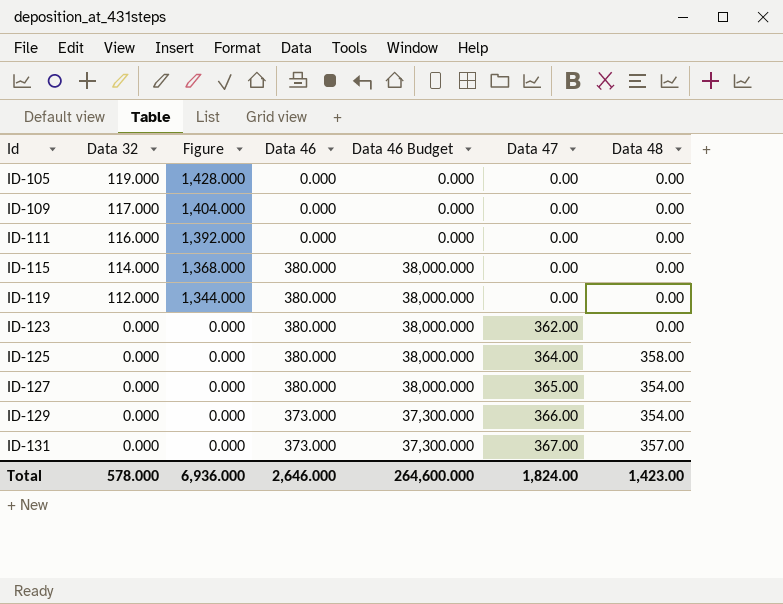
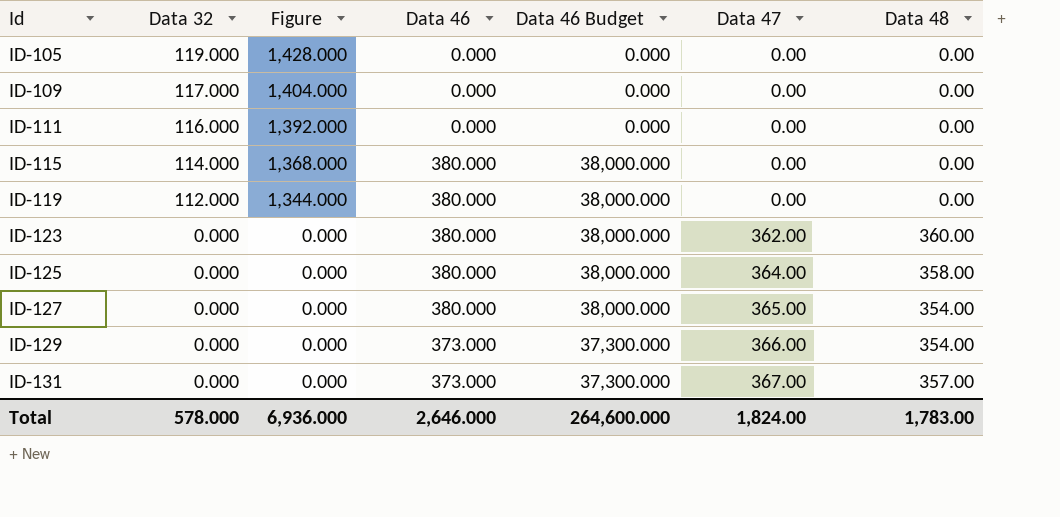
ID-123 | Data 48: 0.00 -> 360.00
Total | Data 48: 1,423.00 -> 1,783.00

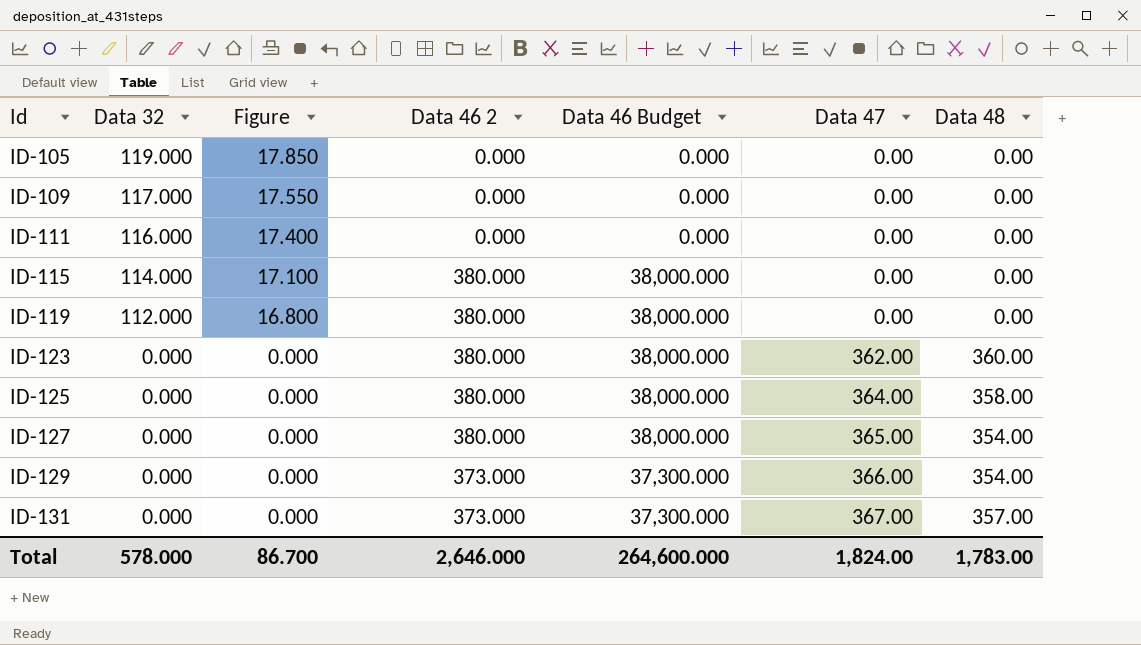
column Figure | formula: [Data 32] * 12 -> [Data 32] * 0.15
column name: Data 46 -> Data 46 2
Total | Figure: 6,936.000 -> 86.700

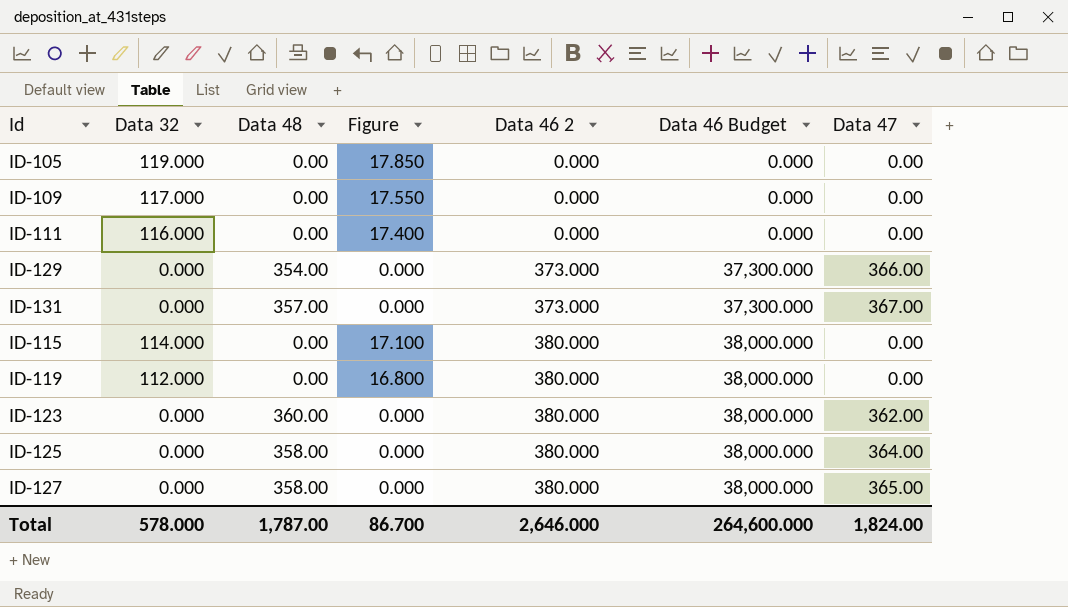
row order: Id ascending -> Data 46 2 ascending
column Data 48 | position: 7 -> 3
ID-127 | Data 48: 354.00 -> 358.00
Total | Data 48: 1,783.00 -> 1,787.00

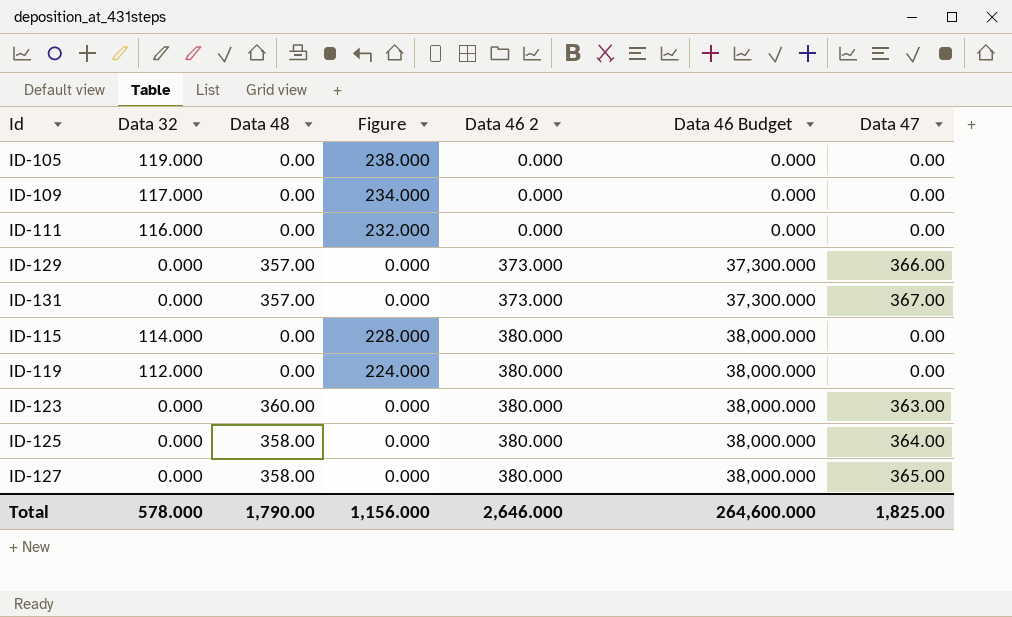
column Figure | formula: [Data 32] * 0.15 -> [Data 32] * 2
ID-129 | Data 48: 354.00 -> 357.00
ID-123 | Data 47: 362.00 -> 363.00
Total | Data 48: 1,787.00 -> 1,790.00
Total | Figure: 86.700 -> 1,156.000
Total | Data 47: 1,824.00 -> 1,825.00

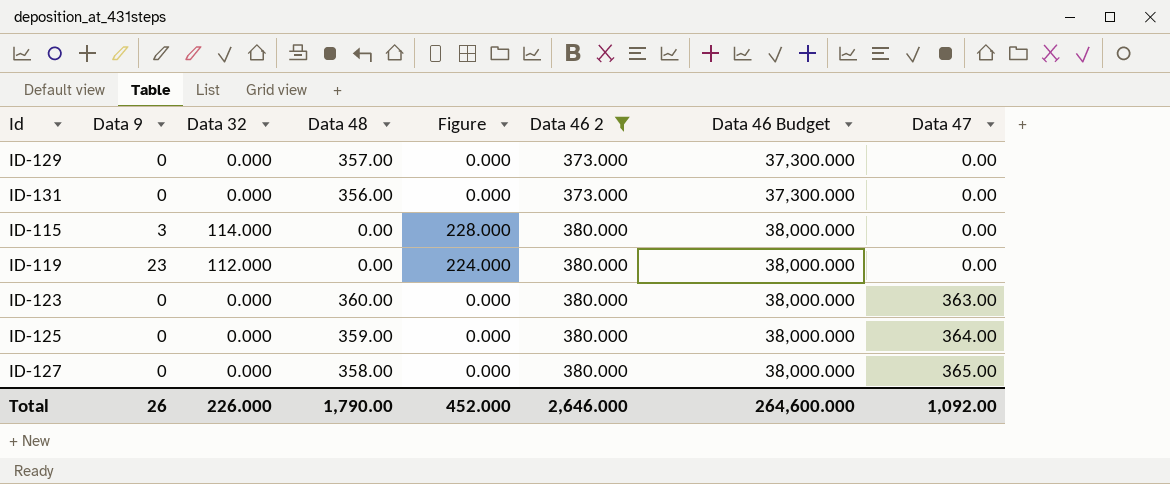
filter: none -> Data 46 2 != 0.000
column Data 9 | position: none -> 2
ID-129 | Data 47: 366.00 -> 0.00
ID-131 | Data 48: 357.00 -> 356.00
ID-131 | Data 47: 367.00 -> 0.00
ID-125 | Data 48: 358.00 -> 359.00
Total | Data 32: 578.000 -> 226.000
Total | Figure: 1,156.000 -> 452.000
Total | Data 47: 1,825.00 -> 1,092.00

